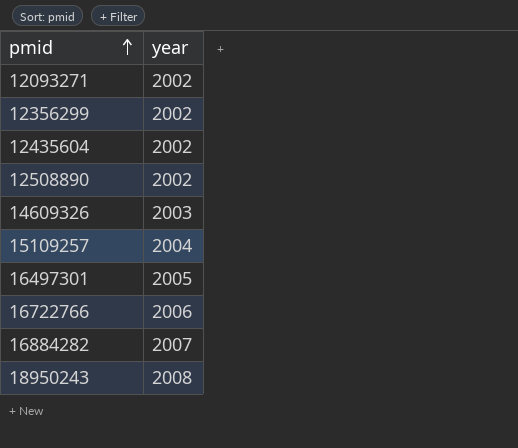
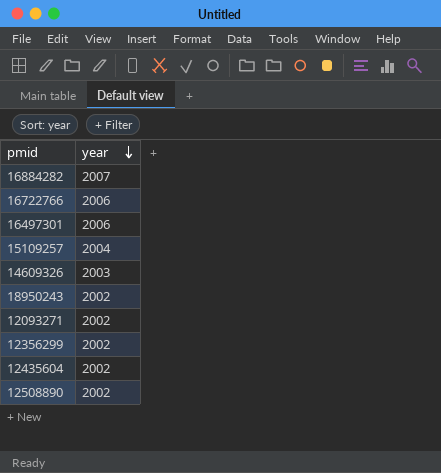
row order: pmid ascending -> year descending
16497301 | year: 2005 -> 2006
18950243 | year: 2008 -> 2002

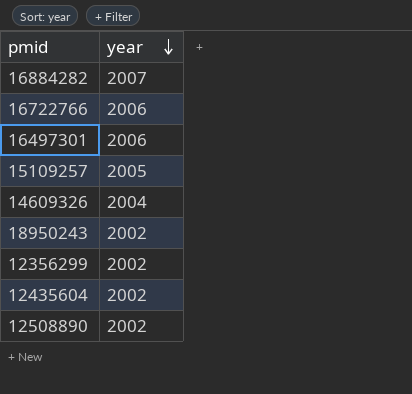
row 12093271: 2002 -> none
15109257 | year: 2004 -> 2005
14609326 | year: 2003 -> 2004

